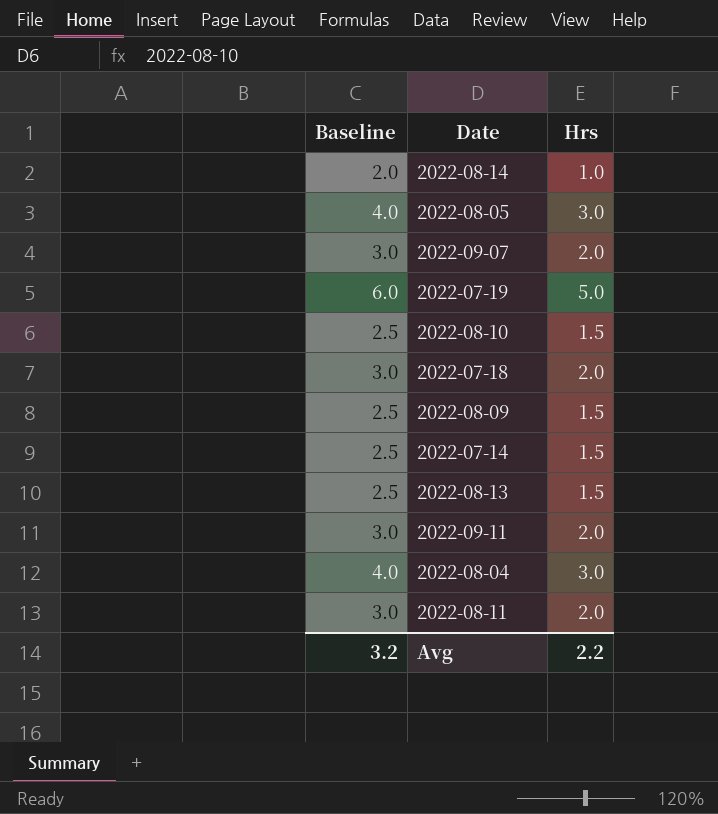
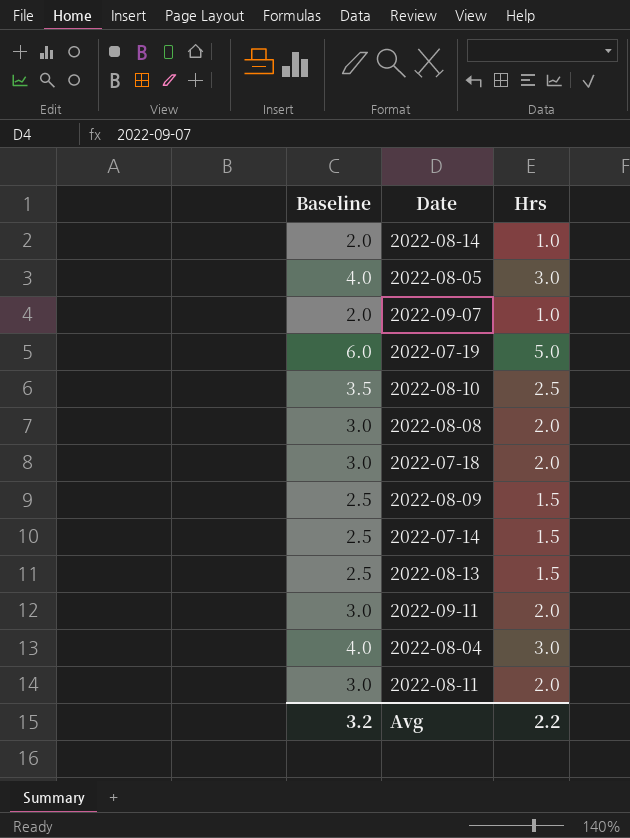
2022-09-07 | Baseline: 3.0 -> 2.0
2022-09-07 | Hrs: 2.0 -> 1.0
2022-08-10 | Baseline: 2.5 -> 3.5
2022-08-10 | Hrs: 1.5 -> 2.5
row 2022-08-08: none -> 3.0 | 2.0

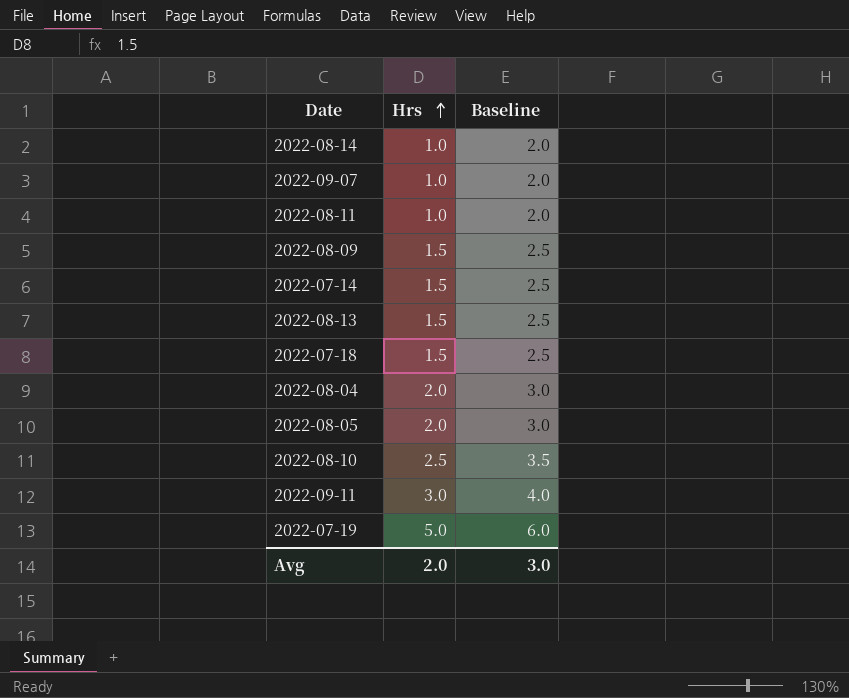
row order: none -> Hrs ascending
column Baseline | position: 1 -> 3
row 2022-08-08: 3.0 | 2.0 -> none
2022-08-11 | Hrs: 2.0 -> 1.0
2022-08-11 | Baseline: 3.0 -> 2.0
2022-07-18 | Hrs: 2.0 -> 1.5
2022-07-18 | Baseline: 3.0 -> 2.5
2022-08-04 | Hrs: 3.0 -> 2.0
2022-08-04 | Baseline: 4.0 -> 3.0
2022-08-05 | Hrs: 3.0 -> 2.0
2022-08-05 | Baseline: 4.0 -> 3.0
2022-09-11 | Hrs: 2.0 -> 3.0
2022-09-11 | Baseline: 3.0 -> 4.0
Avg | Hrs: 2.2 -> 2.0
Avg | Baseline: 3.2 -> 3.0

